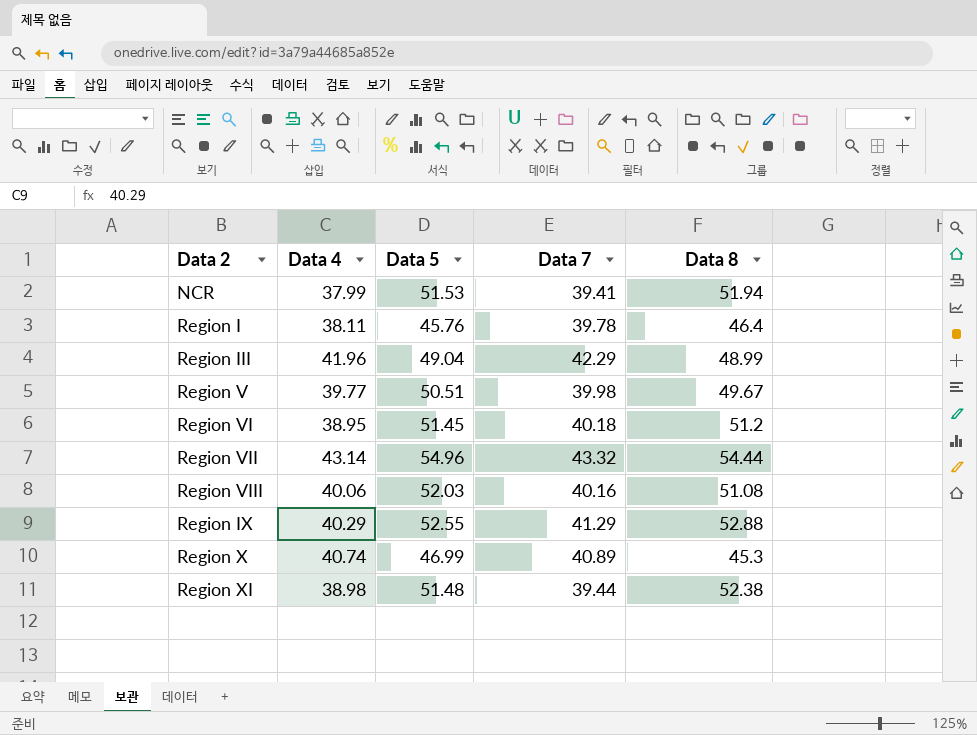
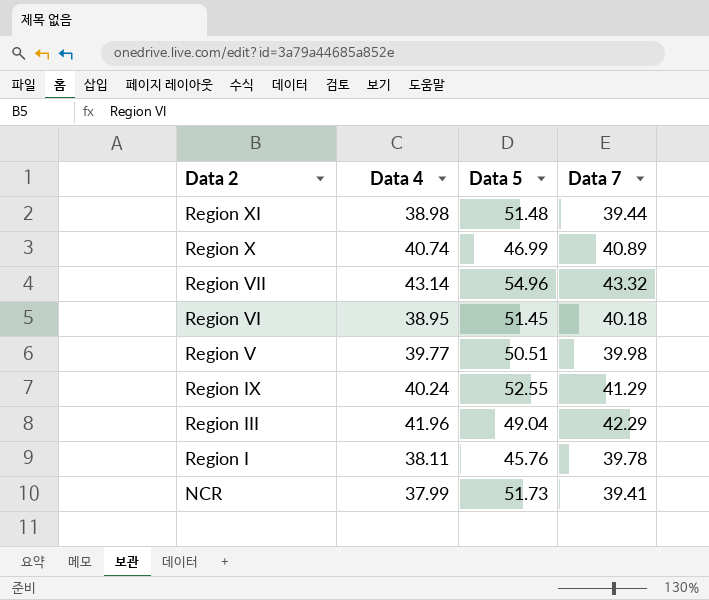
row order: none -> Data 2 descending
column Data 8 | position: 5 -> none
row Region VIII: 40.06 | 52.03 | 40.16 | 51.08 -> none
Region IX | Data 4: 40.29 -> 40.24
NCR | Data 5: 51.53 -> 51.73

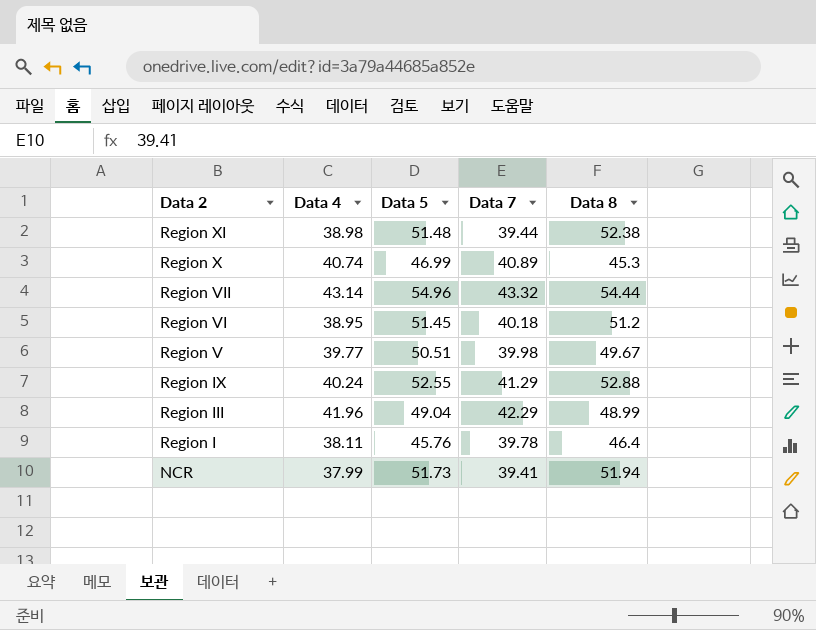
column Data 8 | position: none -> 5

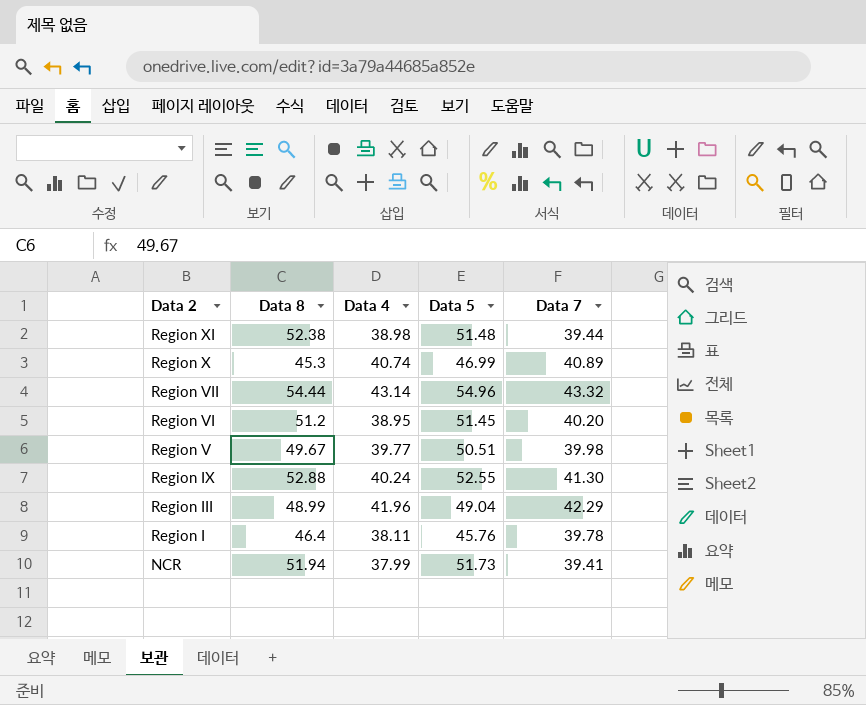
column Data 8 | position: 5 -> 2
Region VI | Data 7: 40.18 -> 40.20
Region IX | Data 7: 41.29 -> 41.30

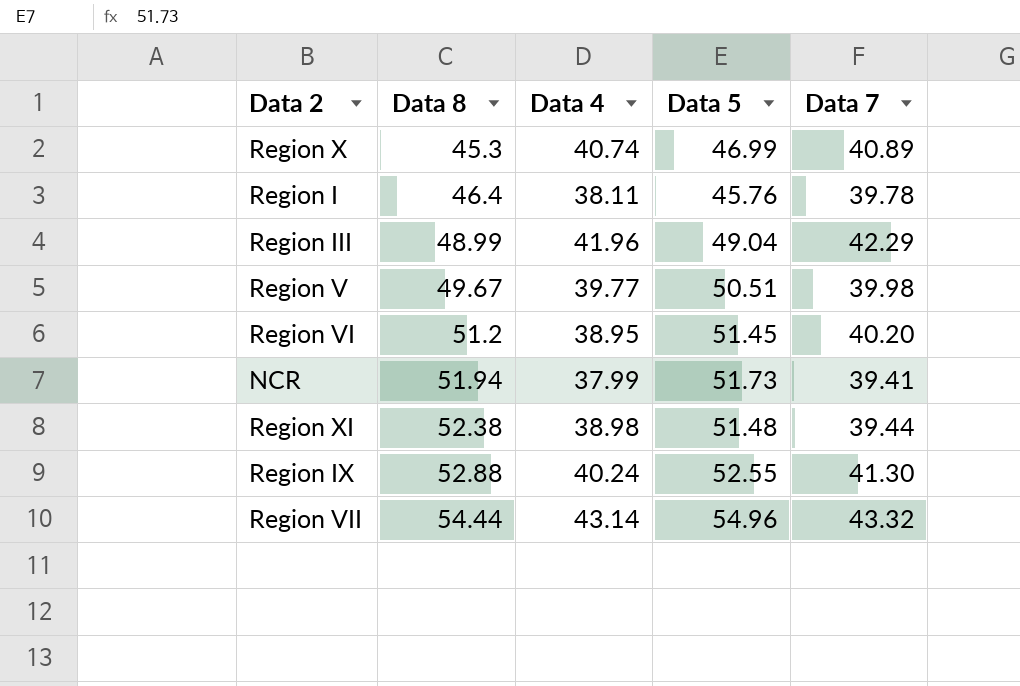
row order: Data 2 descending -> Data 8 ascending

